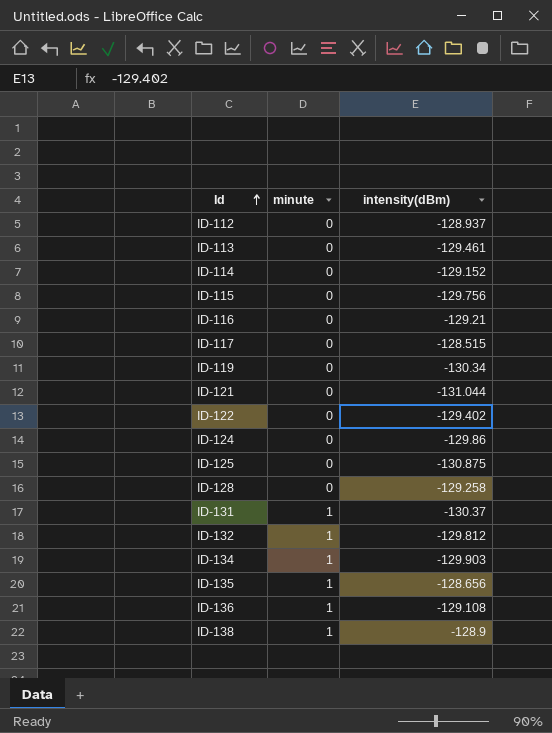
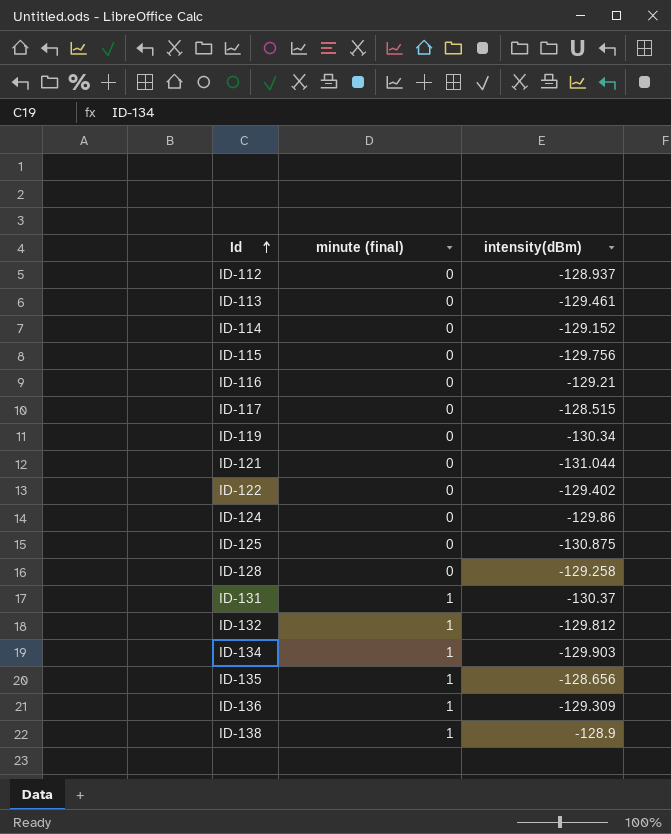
column name: minute -> minute (final)
ID-136 | intensity(dBm): -129.108 -> -129.309

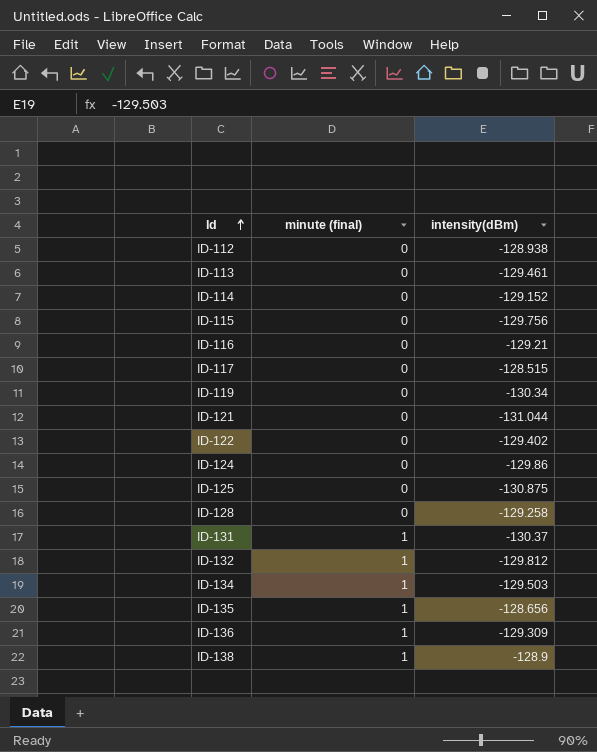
ID-112 | intensity(dBm): -128.937 -> -128.938
ID-134 | intensity(dBm): -129.903 -> -129.503

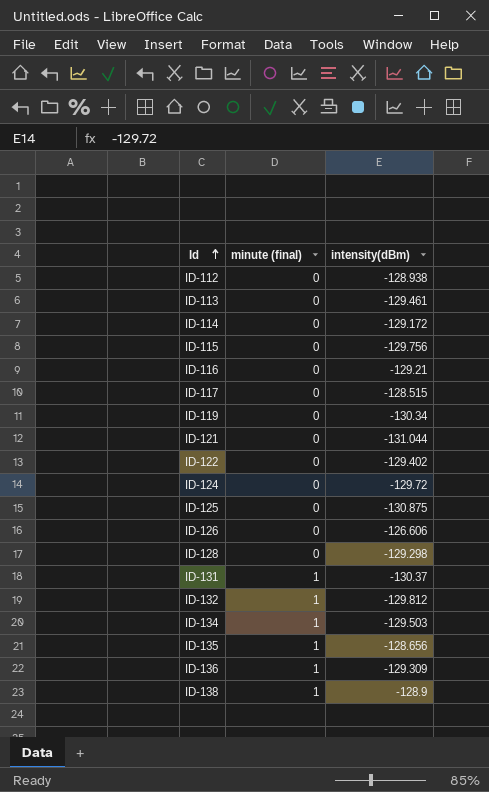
ID-114 | intensity(dBm): -129.152 -> -129.172
ID-124 | intensity(dBm): -129.86 -> -129.72
row ID-126: none -> 0 | -126.606
ID-128 | intensity(dBm): -129.258 -> -129.298

